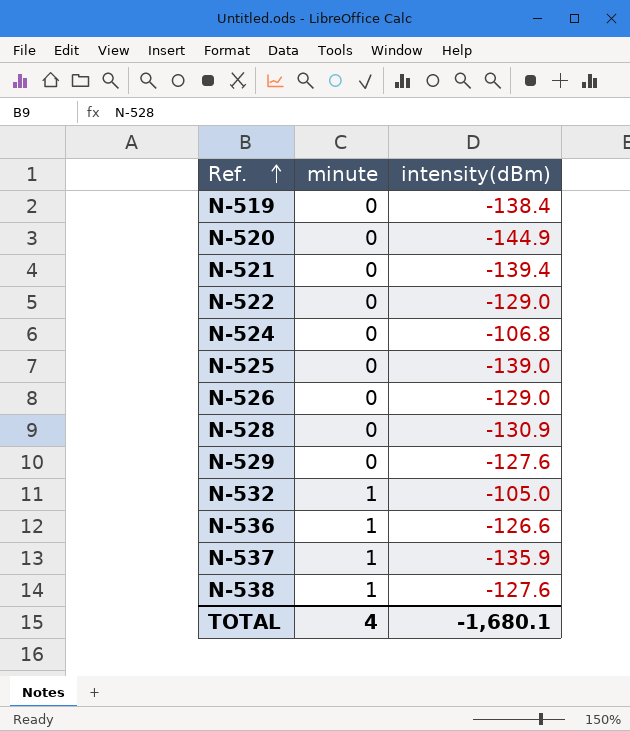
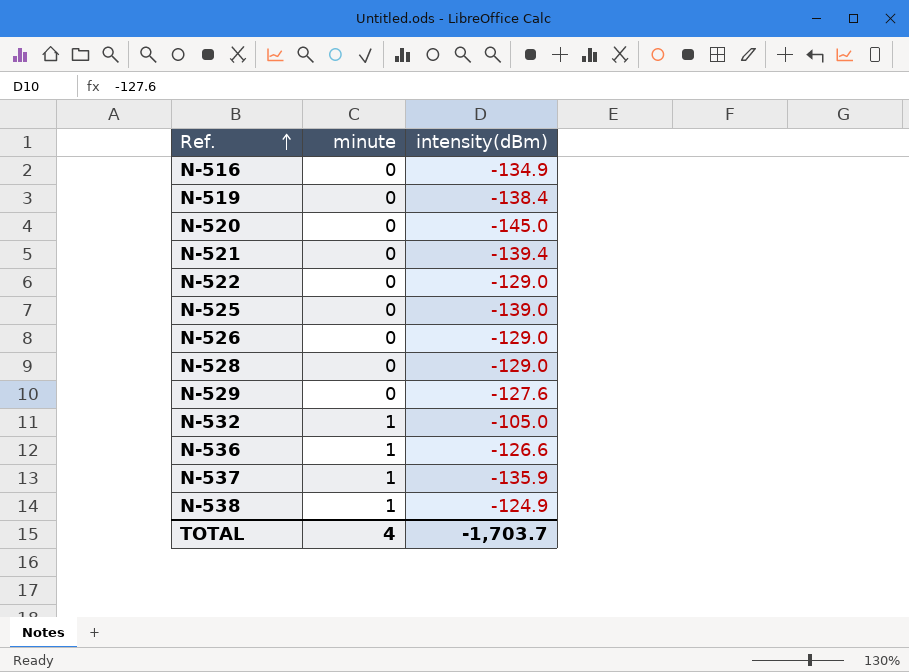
row N-524: 0 | -106.8 -> none
row N-516: none -> 0 | -134.9
N-520 | intensity(dBm): -144.9 -> -145.0
N-528 | intensity(dBm): -130.9 -> -129.0
N-538 | intensity(dBm): -127.6 -> -124.9
TOTAL | intensity(dBm): -1,680.1 -> -1,703.7

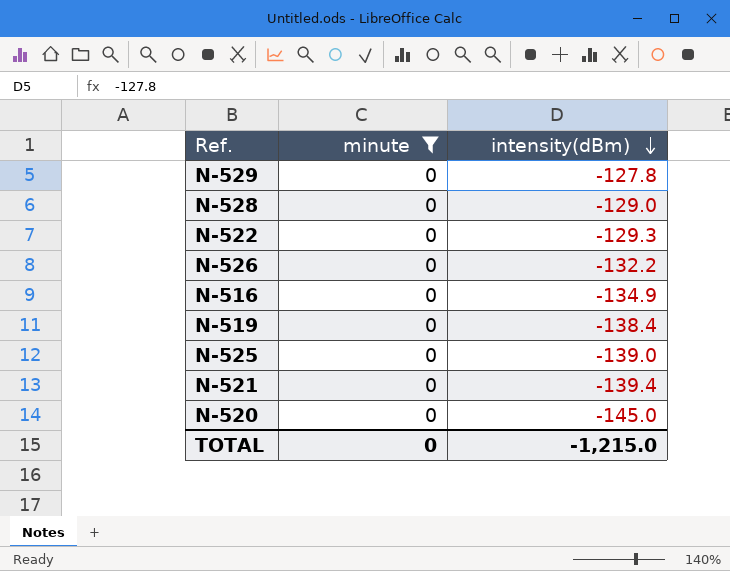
filter: none -> minute = 0
row order: Ref. ascending -> intensity(dBm) descending
N-529 | intensity(dBm): -127.6 -> -127.8
N-522 | intensity(dBm): -129.0 -> -129.3
N-526 | intensity(dBm): -129.0 -> -132.2
TOTAL | minute: 4 -> 0
TOTAL | intensity(dBm): -1,703.7 -> -1,215.0

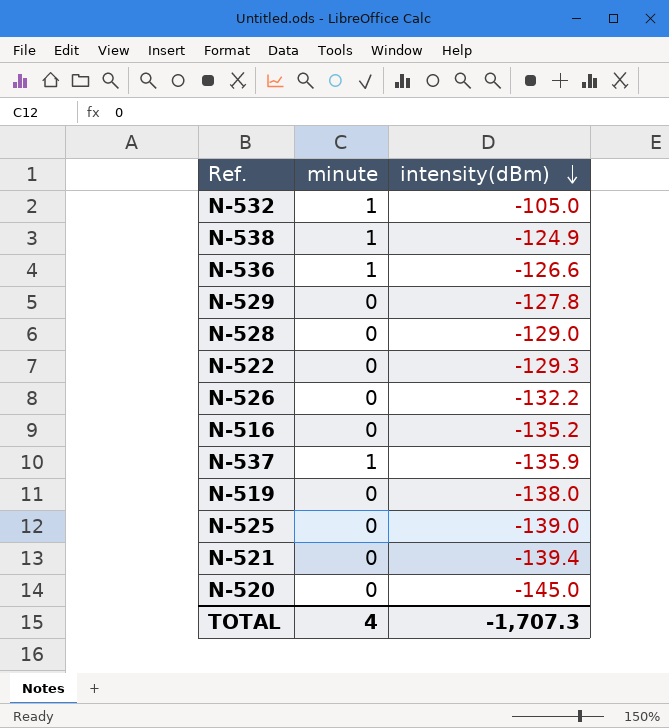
filter: minute = 0 -> none
N-516 | intensity(dBm): -134.9 -> -135.2
N-519 | intensity(dBm): -138.4 -> -138.0
TOTAL | minute: 0 -> 4
TOTAL | intensity(dBm): -1,215.0 -> -1,707.3

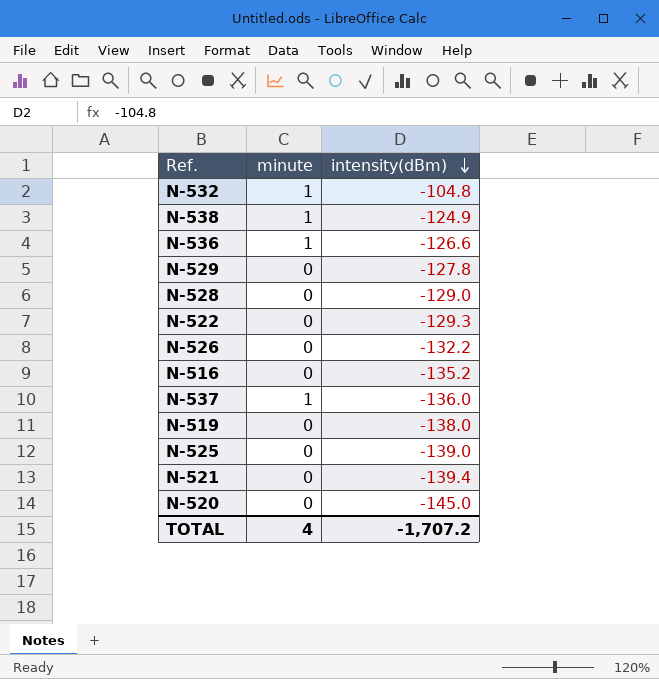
N-532 | intensity(dBm): -105.0 -> -104.8
N-537 | intensity(dBm): -135.9 -> -136.0
TOTAL | intensity(dBm): -1,707.3 -> -1,707.2

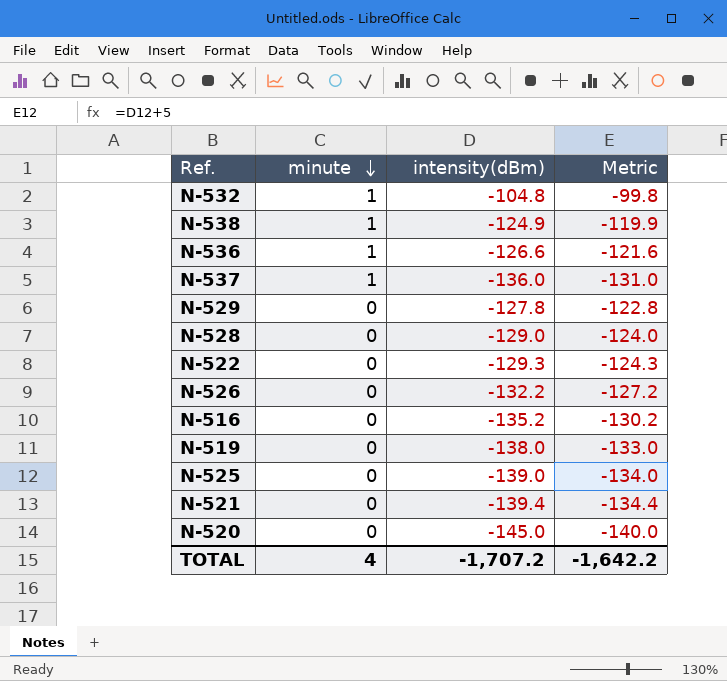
row order: intensity(dBm) descending -> minute descending
column Metric | formula: none -> [intensity(dBm)] + 5

